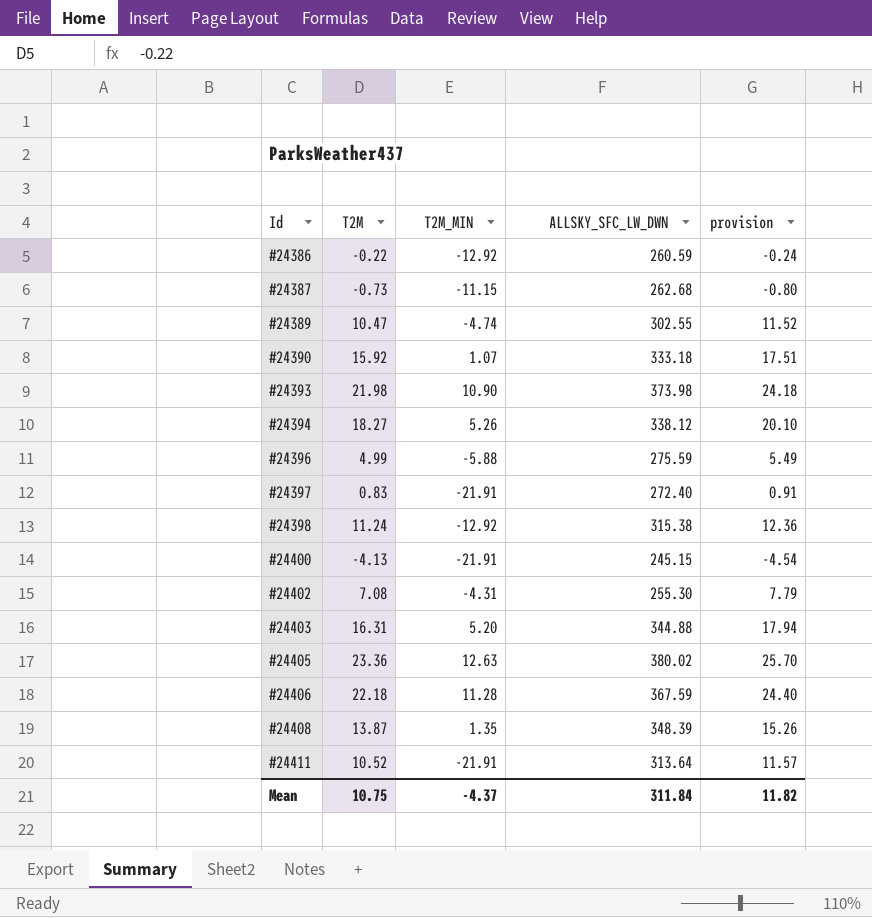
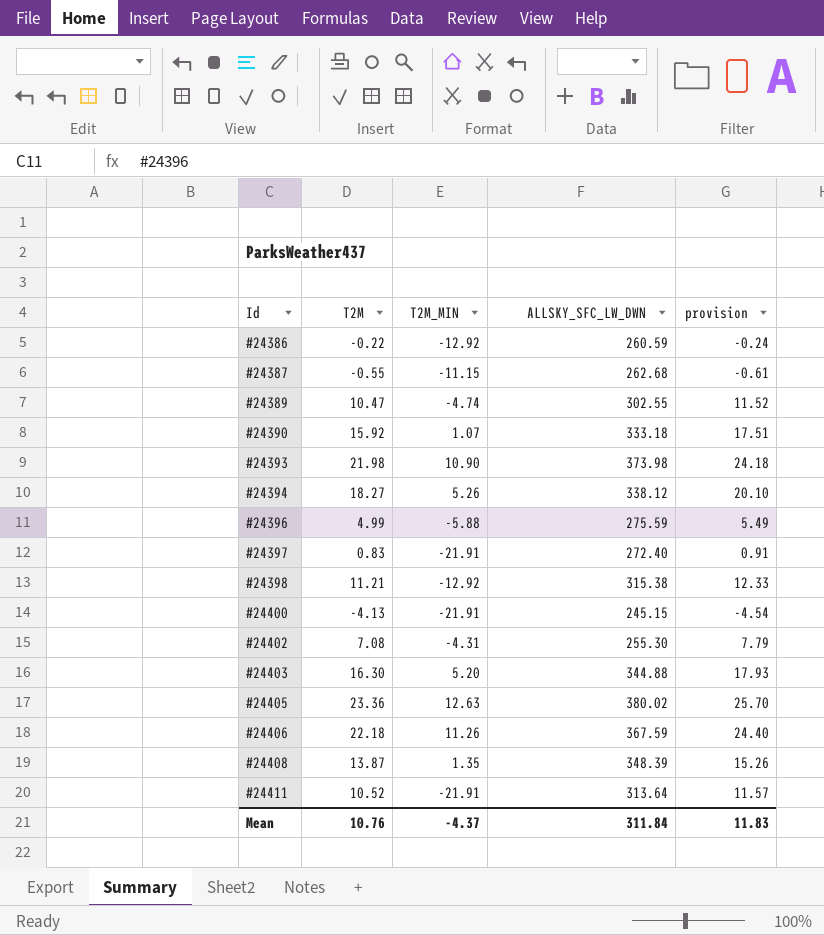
#24387 | T2M: -0.73 -> -0.55
#24387 | provision: -0.80 -> -0.61
#24398 | T2M: 11.24 -> 11.21
#24398 | provision: 12.36 -> 12.33
#24403 | T2M: 16.31 -> 16.30
#24403 | provision: 17.94 -> 17.93
#24406 | T2M_MIN: 11.28 -> 11.26
Mean | T2M: 10.75 -> 10.76
Mean | provision: 11.82 -> 11.83

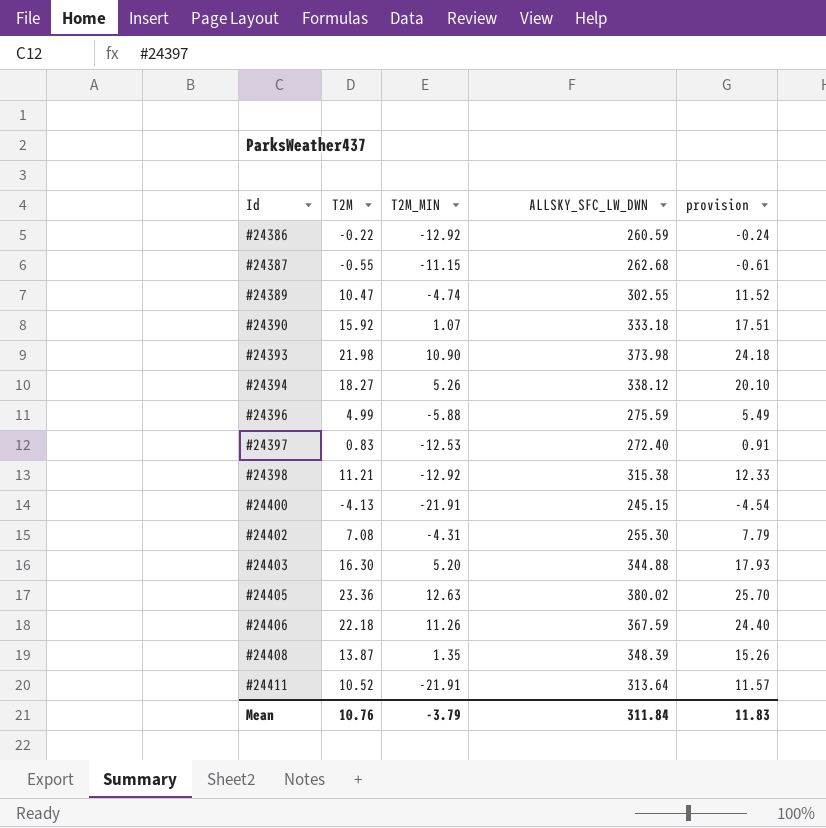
#24397 | T2M_MIN: -21.91 -> -12.53
Mean | T2M_MIN: -4.37 -> -3.79

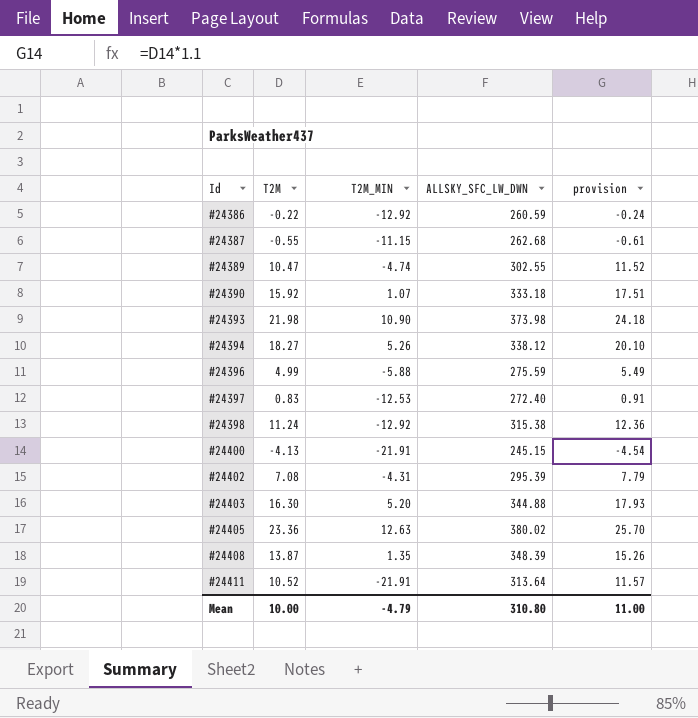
row #24406: 22.18 | 11.26 | 367.59 | 24.40 -> none
#24398 | T2M: 11.21 -> 11.24
#24398 | provision: 12.33 -> 12.36
#24402 | ALLSKY_SFC_LW_DWN: 255.30 -> 295.39
Mean | T2M: 10.76 -> 10.00
Mean | T2M_MIN: -3.79 -> -4.79
Mean | ALLSKY_SFC_LW_DWN: 311.84 -> 310.80
Mean | provision: 11.83 -> 11.00

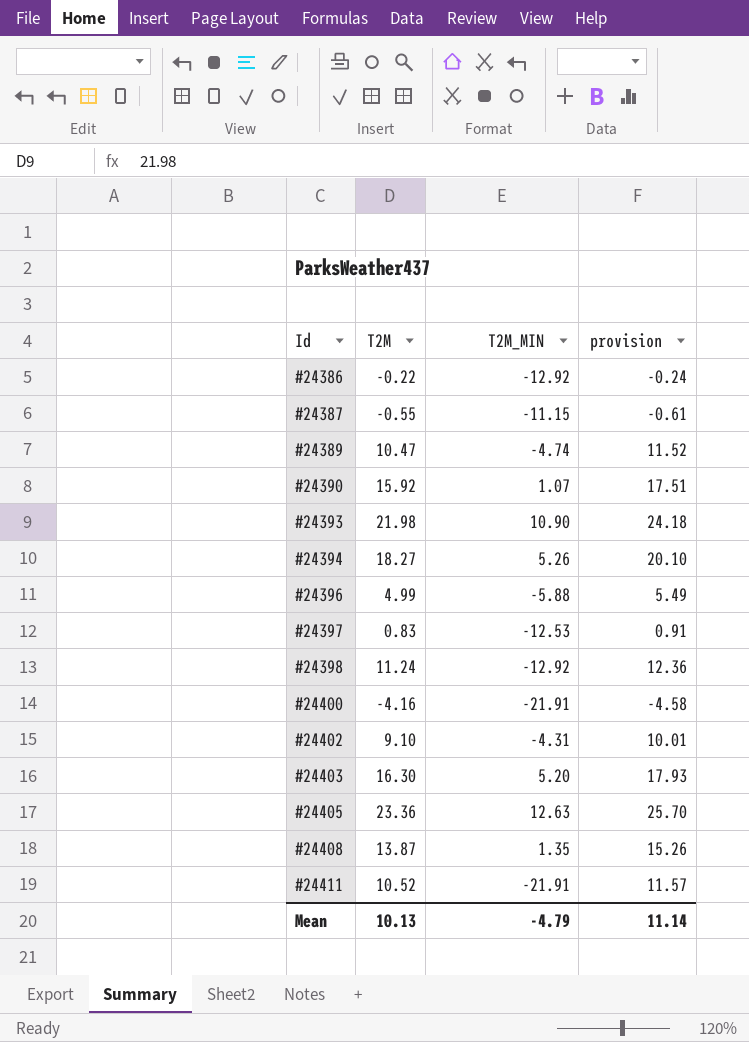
column ALLSKY_SFC_LW_DWN | position: 4 -> none
#24400 | T2M: -4.13 -> -4.16
#24400 | provision: -4.54 -> -4.58
#24402 | T2M: 7.08 -> 9.10
#24402 | provision: 7.79 -> 10.01
Mean | T2M: 10.00 -> 10.13
Mean | provision: 11.00 -> 11.14

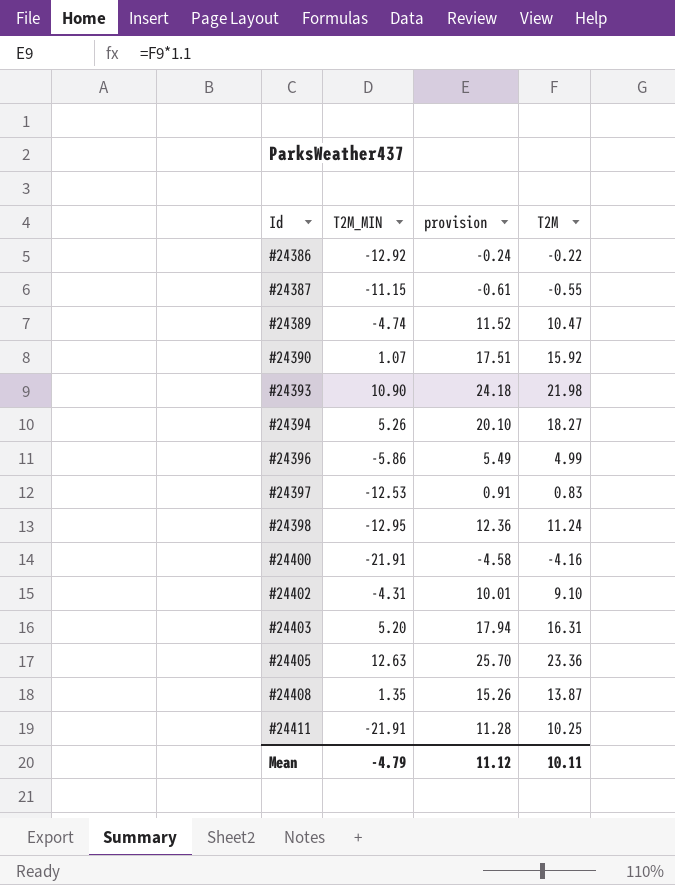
column T2M | position: 2 -> 4
#24396 | T2M_MIN: -5.88 -> -5.86
#24398 | T2M_MIN: -12.92 -> -12.95
#24403 | provision: 17.93 -> 17.94
#24403 | T2M: 16.30 -> 16.31
#24411 | provision: 11.57 -> 11.28
#24411 | T2M: 10.52 -> 10.25
Mean | provision: 11.14 -> 11.12
Mean | T2M: 10.13 -> 10.11

